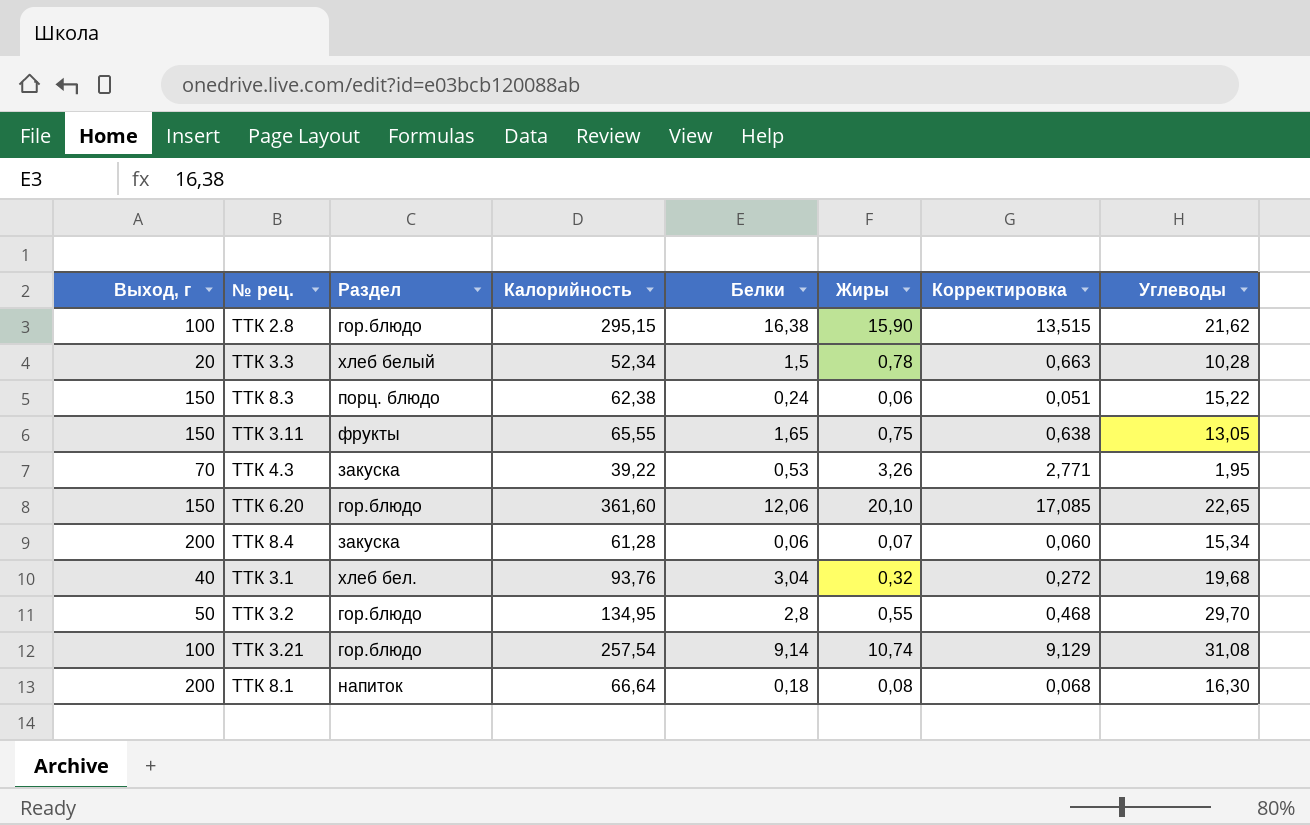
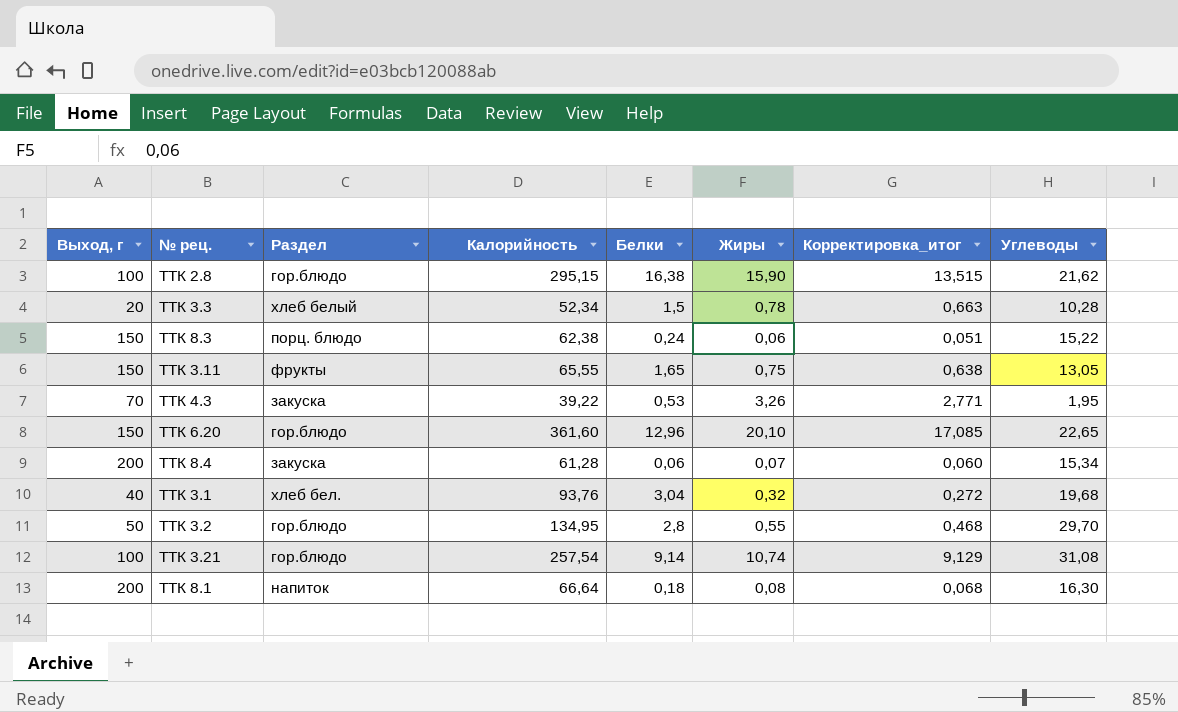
column name: Корректировка -> Корректировка_итог
ТТК 6.20 | Белки: 12,06 -> 12,96

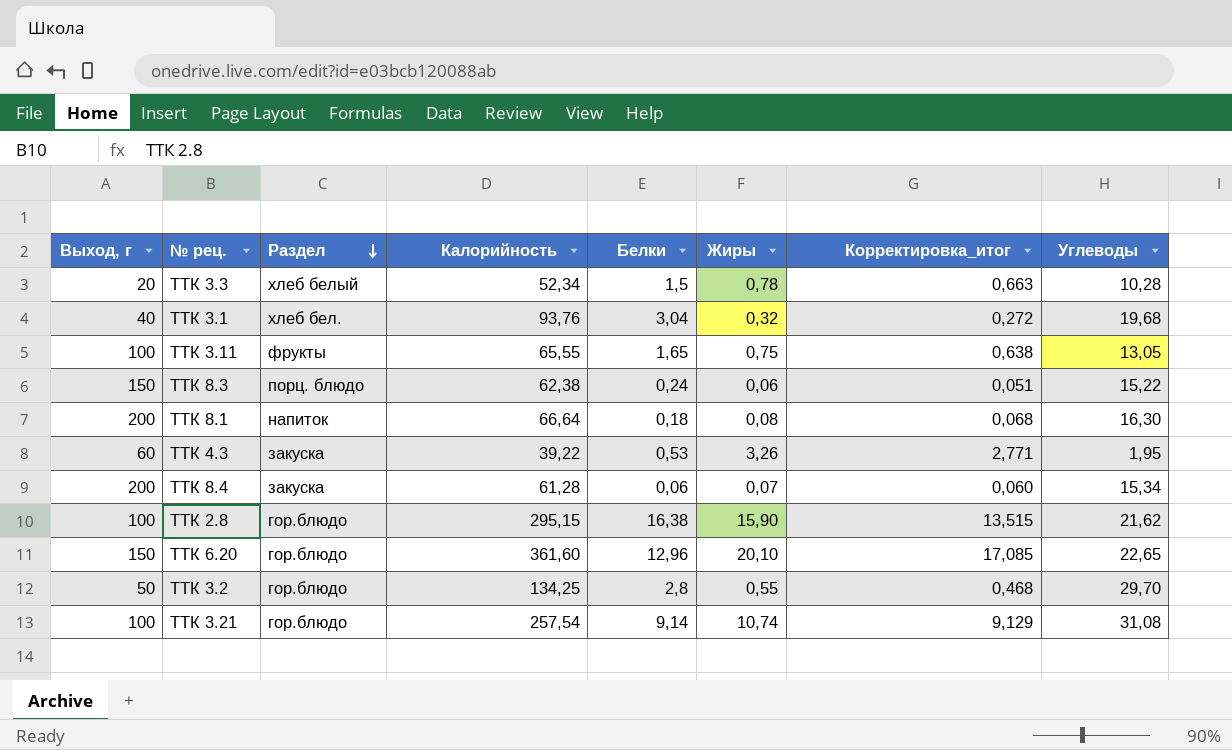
row order: none -> Раздел descending
ТТК 3.11 | Выход, г: 150 -> 100
ТТК 4.3 | Выход, г: 70 -> 60
ТТК 3.2 | Калорийность: 134,95 -> 134,25

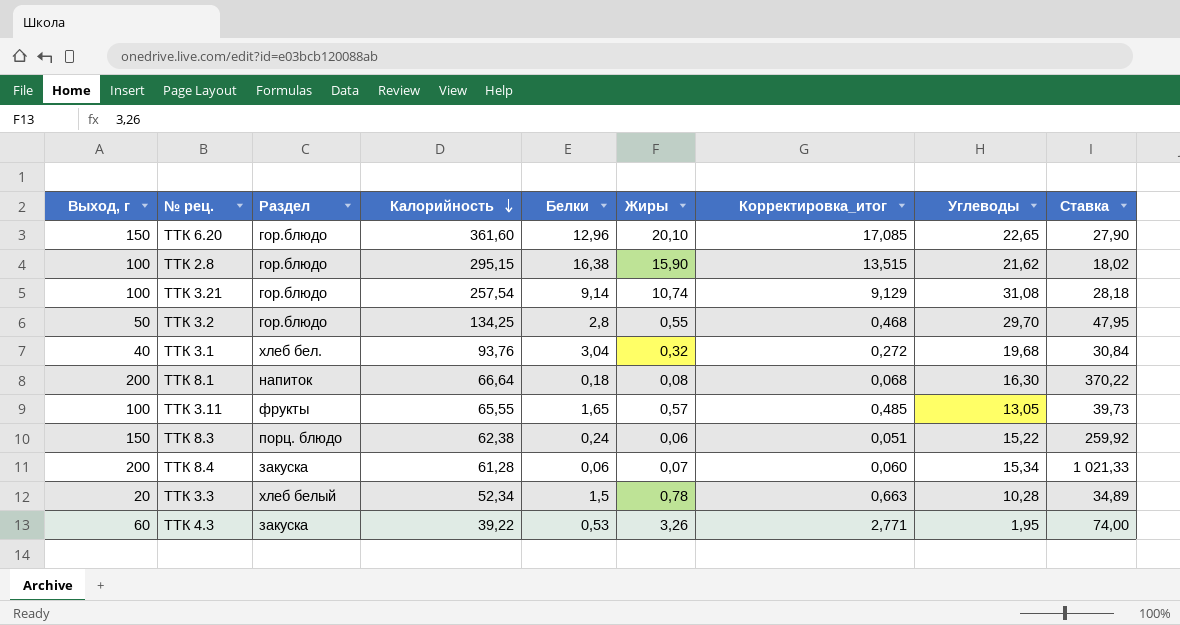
row order: Раздел descending -> Калорийность descending
column Ставка | formula: none -> [Калорийность] / [Белки]
ТТК 3.11 | Жиры: 0,75 -> 0,57
ТТК 3.11 | Корректировка_итог: 0,638 -> 0,485

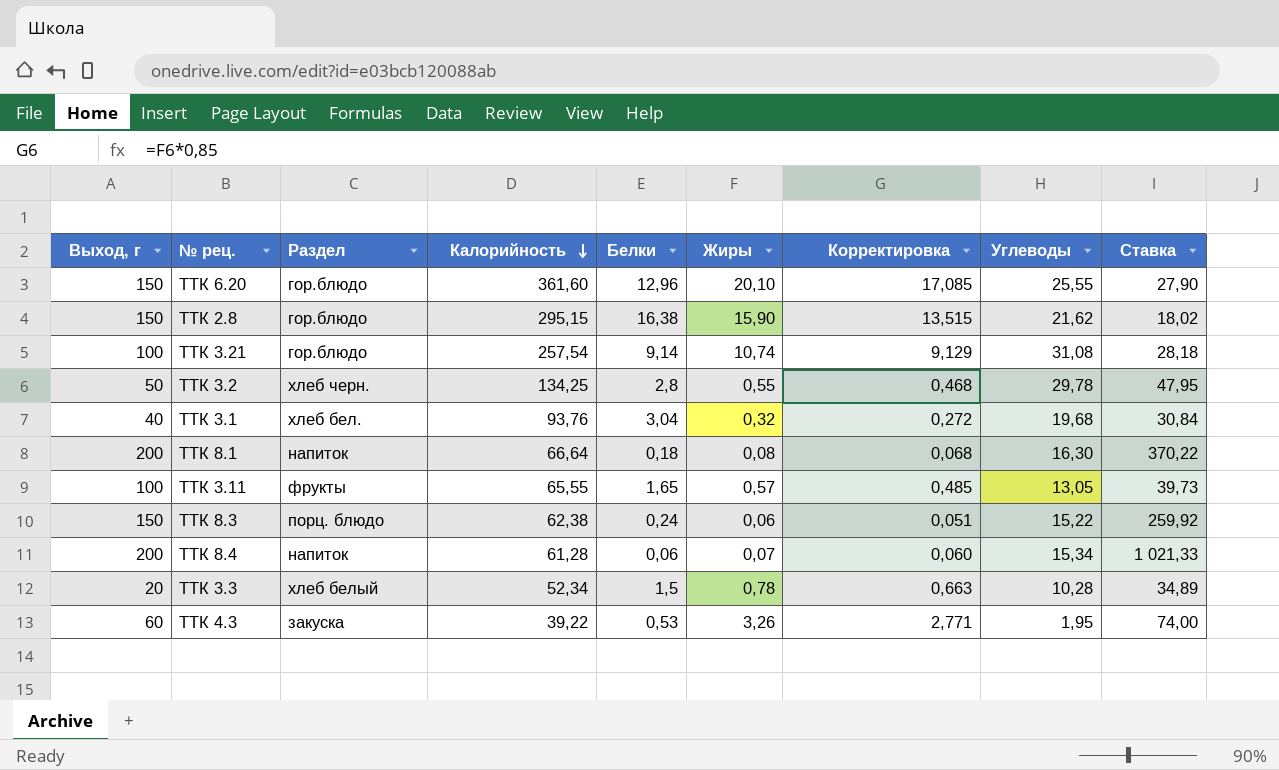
column name: Корректировка_итог -> Корректировка
ТТК 6.20 | Углеводы: 22,65 -> 25,55
ТТК 2.8 | Выход, г: 100 -> 150
ТТК 3.2 | Раздел: гор.блюдо -> хлеб черн.
ТТК 3.2 | Углеводы: 29,70 -> 29,78
ТТК 8.4 | Раздел: закуска -> напиток

